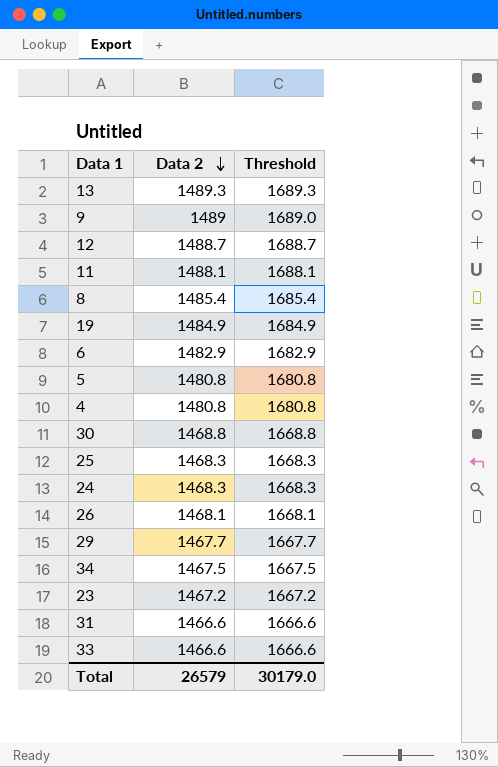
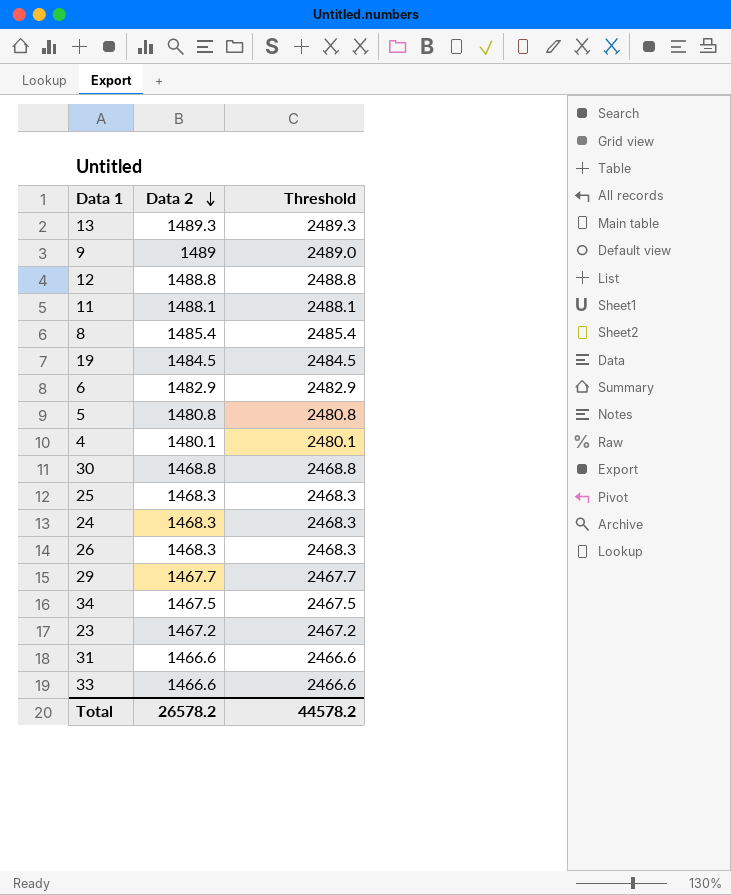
column Threshold | formula: [Data 2] + 200 -> [Data 2] + 1000
12 | Data 2: 1488.7 -> 1488.8
19 | Data 2: 1484.9 -> 1484.5
4 | Data 2: 1480.8 -> 1480.1
26 | Data 2: 1468.1 -> 1468.3
Total | Data 2: 26579 -> 26578.2
Total | Threshold: 30179.0 -> 44578.2

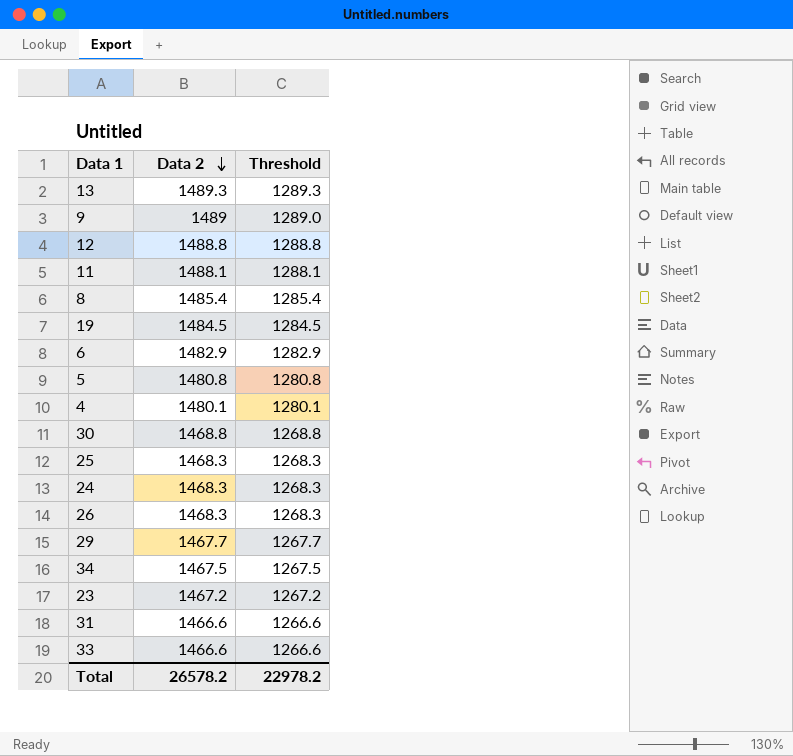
column Threshold | formula: [Data 2] + 1000 -> [Data 2] - 200
Total | Threshold: 44578.2 -> 22978.2

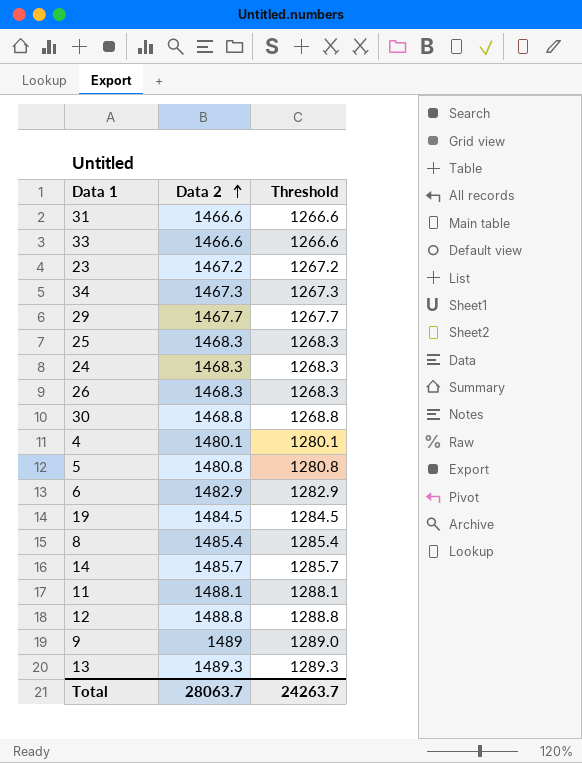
row order: Data 2 descending -> Data 2 ascending
34 | Data 2: 1467.5 -> 1467.3
34 | Threshold: 1267.5 -> 1267.3
row 14: none -> 1485.7 | 1285.7
Total | Data 2: 26578.2 -> 28063.7
Total | Threshold: 22978.2 -> 24263.7

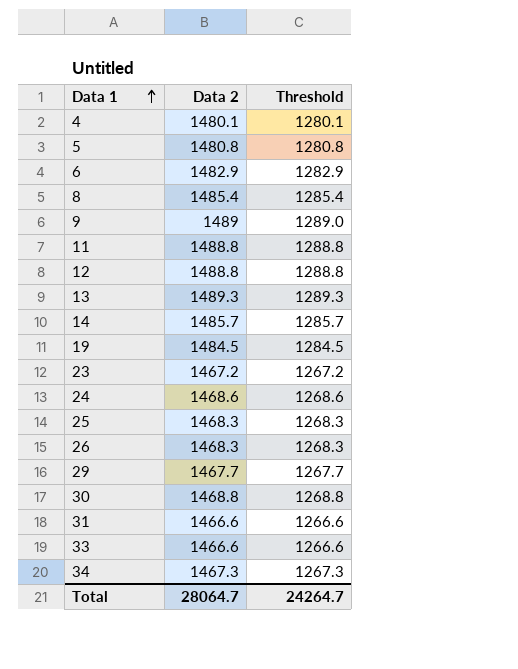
row order: Data 2 ascending -> Data 1 ascending
11 | Data 2: 1488.1 -> 1488.8
11 | Threshold: 1288.1 -> 1288.8
24 | Data 2: 1468.3 -> 1468.6
24 | Threshold: 1268.3 -> 1268.6
Total | Data 2: 28063.7 -> 28064.7
Total | Threshold: 24263.7 -> 24264.7

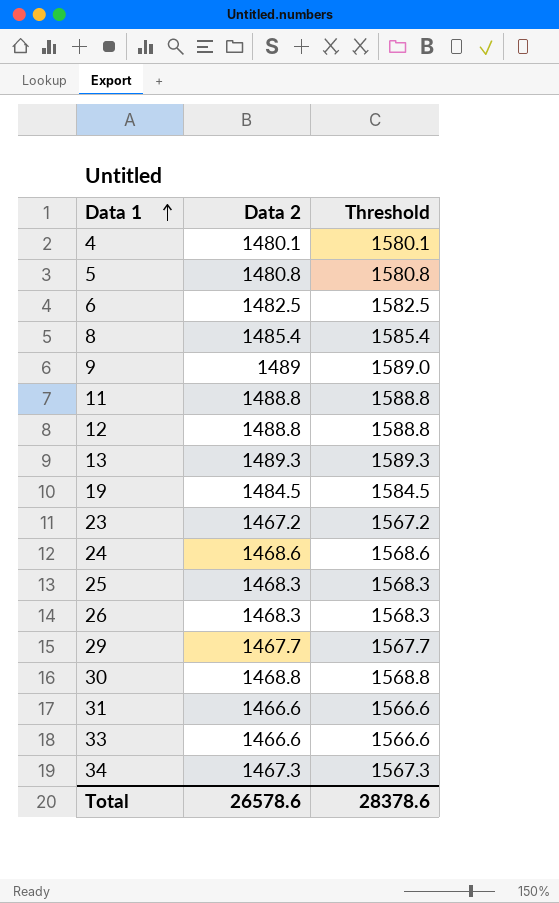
column Threshold | formula: [Data 2] - 200 -> [Data 2] + 100
row 14: 1485.7 | 1285.7 -> none
6 | Data 2: 1482.9 -> 1482.5
Total | Data 2: 28064.7 -> 26578.6
Total | Threshold: 24264.7 -> 28378.6

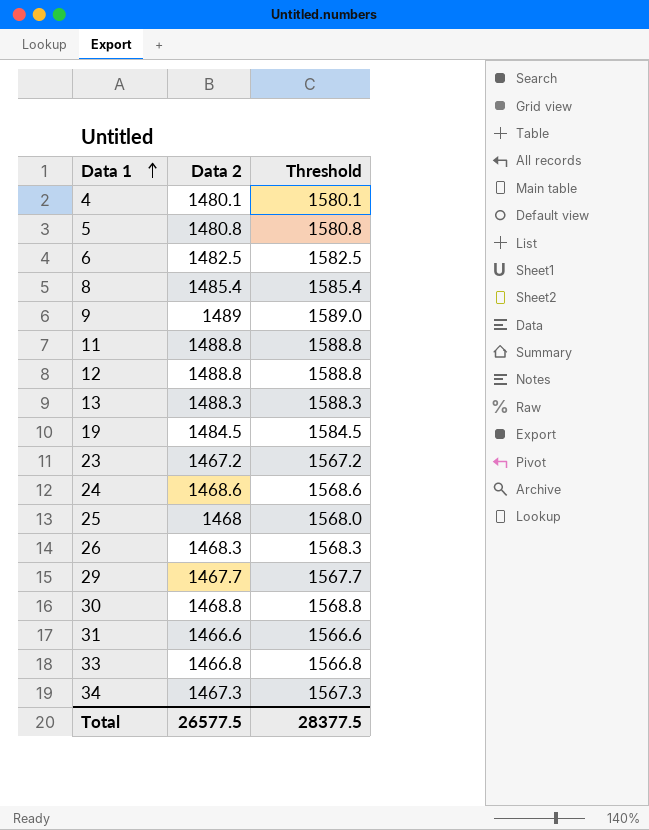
13 | Data 2: 1489.3 -> 1488.3
13 | Threshold: 1589.3 -> 1588.3
25 | Data 2: 1468.3 -> 1468
25 | Threshold: 1568.3 -> 1568.0
33 | Data 2: 1466.6 -> 1466.8
33 | Threshold: 1566.6 -> 1566.8
Total | Data 2: 26578.6 -> 26577.5
Total | Threshold: 28378.6 -> 28377.5

